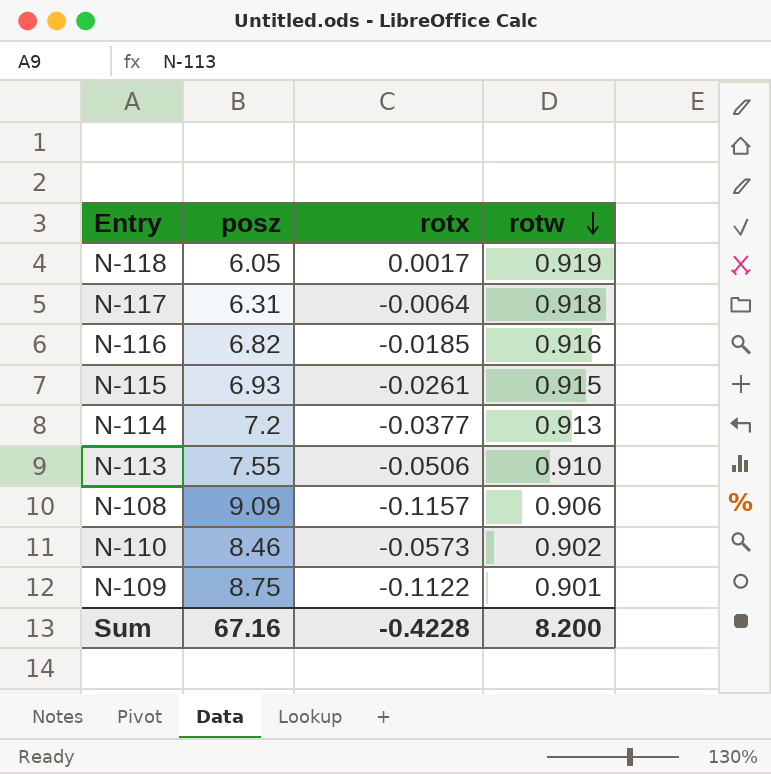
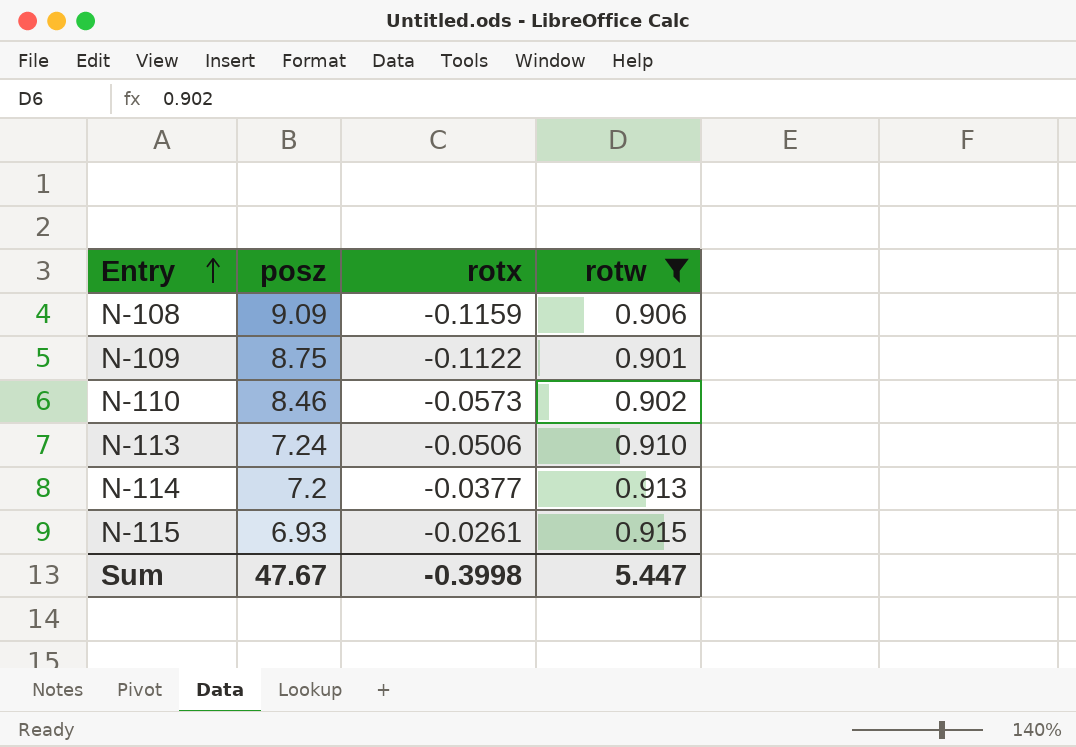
filter: none -> rotw <= 0.915
row order: rotw descending -> Entry ascending
N-108 | rotx: -0.1157 -> -0.1159
N-113 | posz: 7.55 -> 7.24
Sum | posz: 67.16 -> 47.67
Sum | rotx: -0.4228 -> -0.3998
Sum | rotw: 8.200 -> 5.447

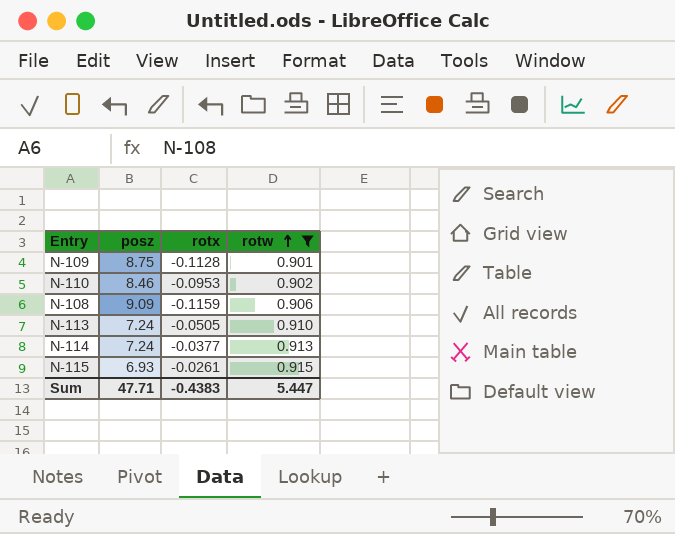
row order: Entry ascending -> rotw ascending
N-109 | rotx: -0.1122 -> -0.1128
N-110 | rotx: -0.0573 -> -0.0953
N-113 | rotx: -0.0506 -> -0.0505
N-114 | posz: 7.2 -> 7.24
Sum | posz: 47.67 -> 47.71
Sum | rotx: -0.3998 -> -0.4383

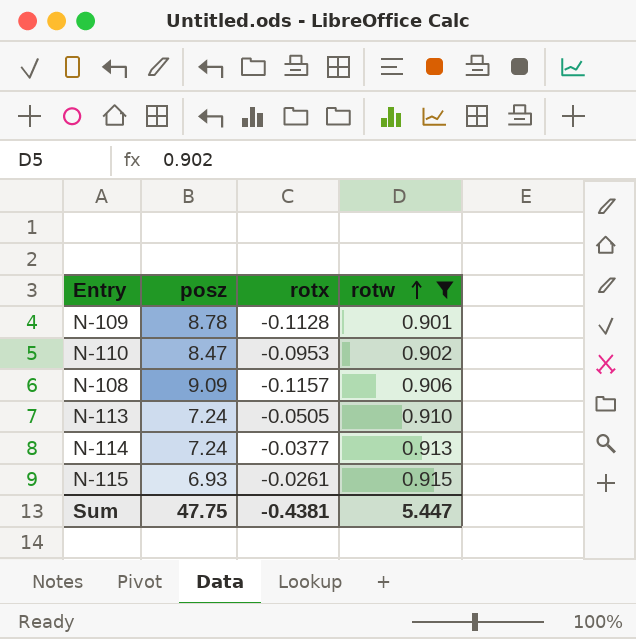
N-109 | posz: 8.75 -> 8.78
N-110 | posz: 8.46 -> 8.47
N-108 | rotx: -0.1159 -> -0.1157
Sum | posz: 47.71 -> 47.75
Sum | rotx: -0.4383 -> -0.4381

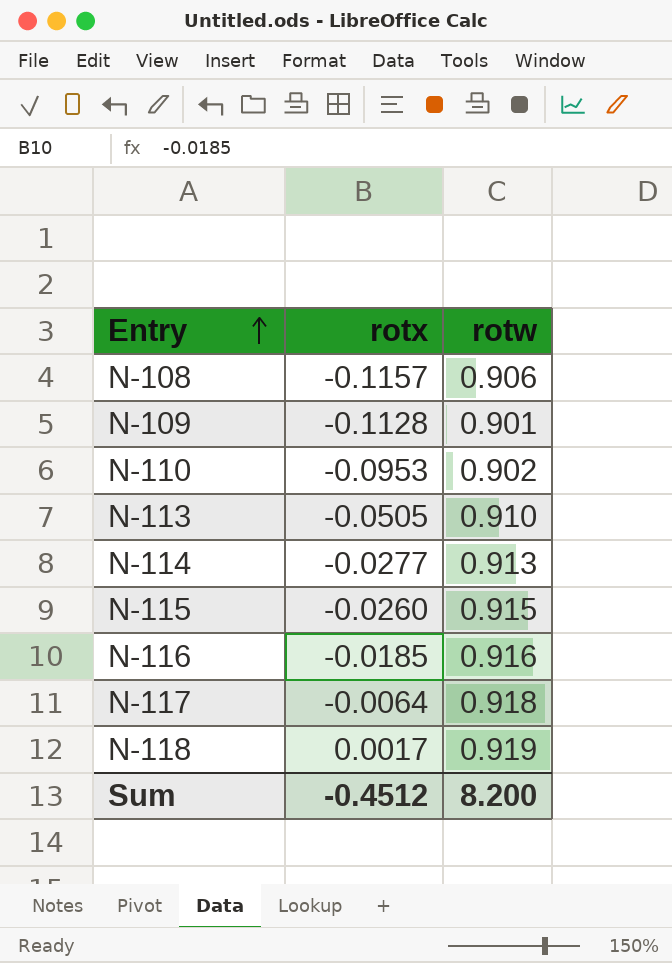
filter: rotw <= 0.915 -> none
row order: rotw ascending -> Entry ascending
column posz | position: 2 -> none
N-114 | rotx: -0.0377 -> -0.0277
N-115 | rotx: -0.0261 -> -0.0260
Sum | rotx: -0.4381 -> -0.4512
Sum | rotw: 5.447 -> 8.200

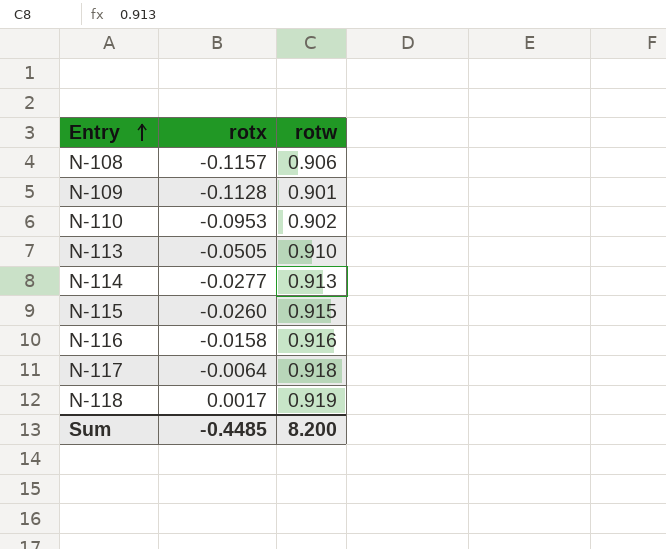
N-116 | rotx: -0.0185 -> -0.0158
Sum | rotx: -0.4512 -> -0.4485

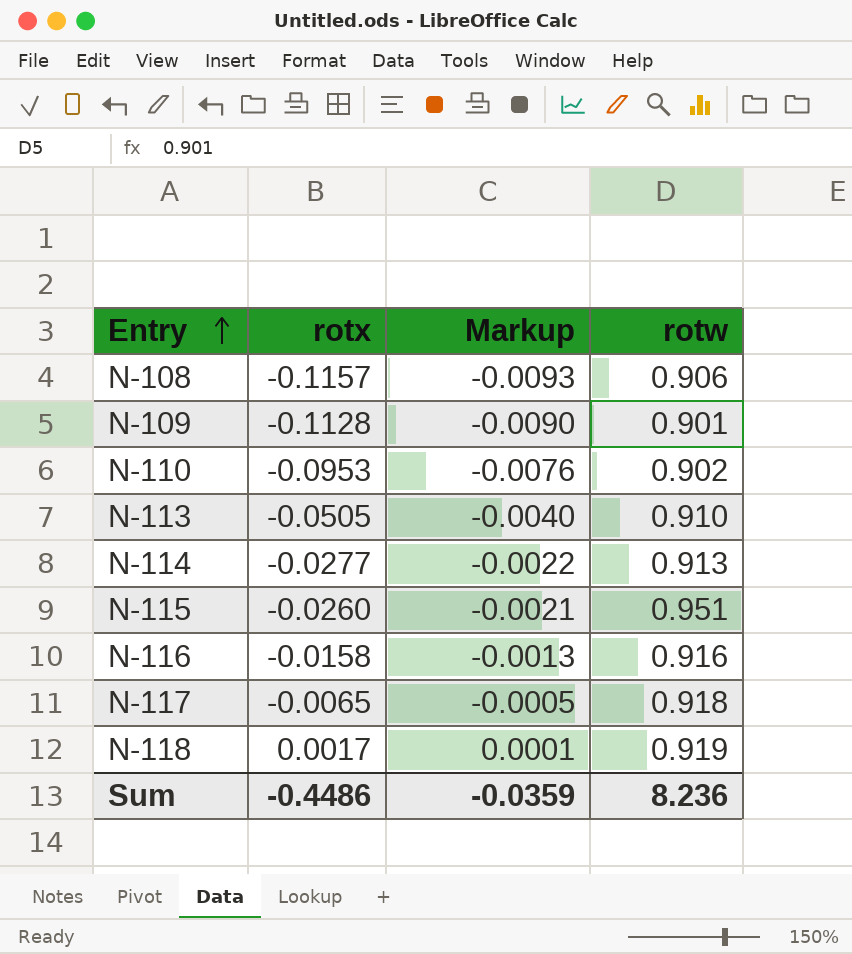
column Markup | formula: none -> [rotx] * 0.08
N-115 | rotw: 0.915 -> 0.951
N-117 | rotx: -0.0064 -> -0.0065
Sum | rotx: -0.4485 -> -0.4486
Sum | rotw: 8.200 -> 8.236

